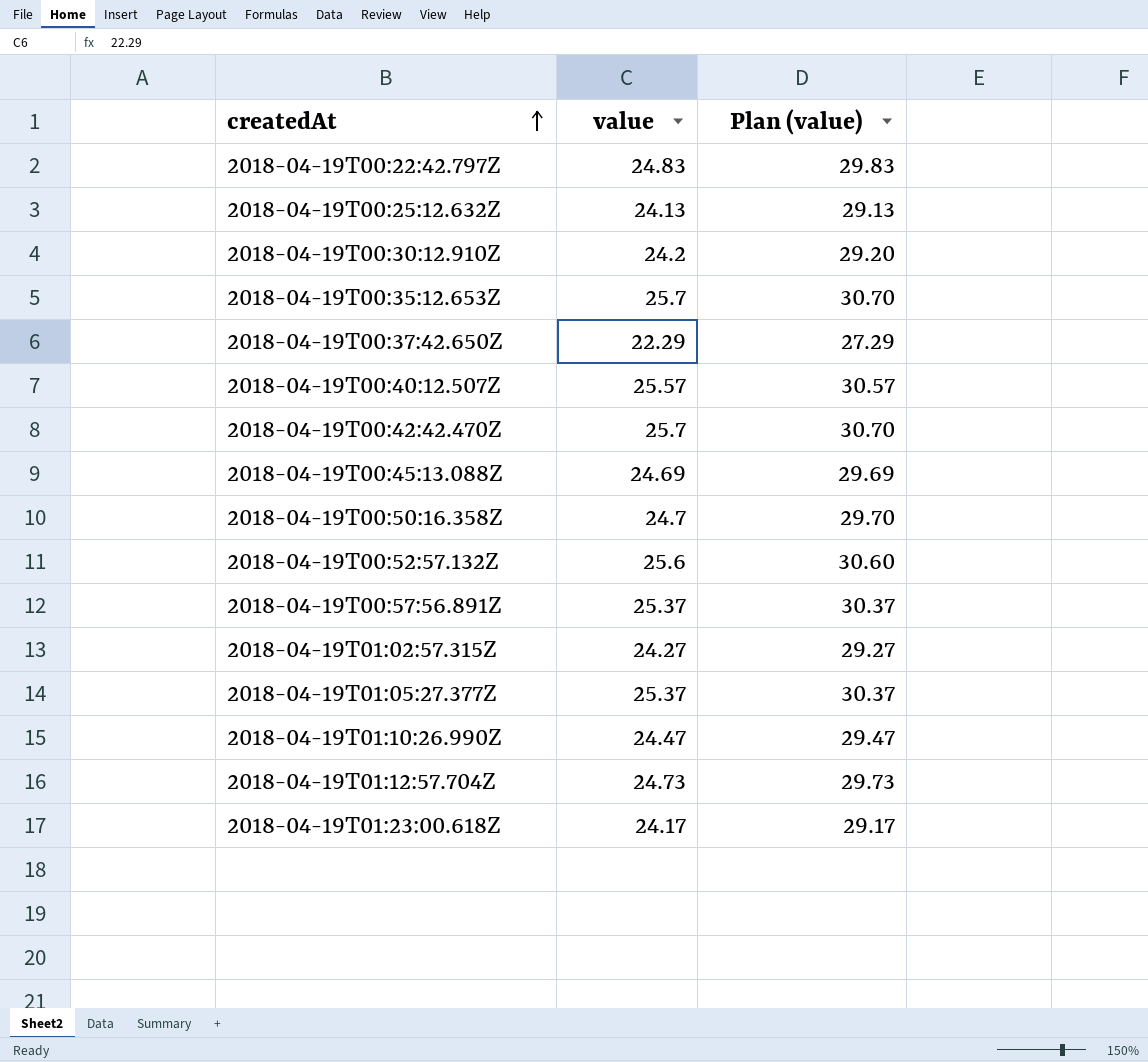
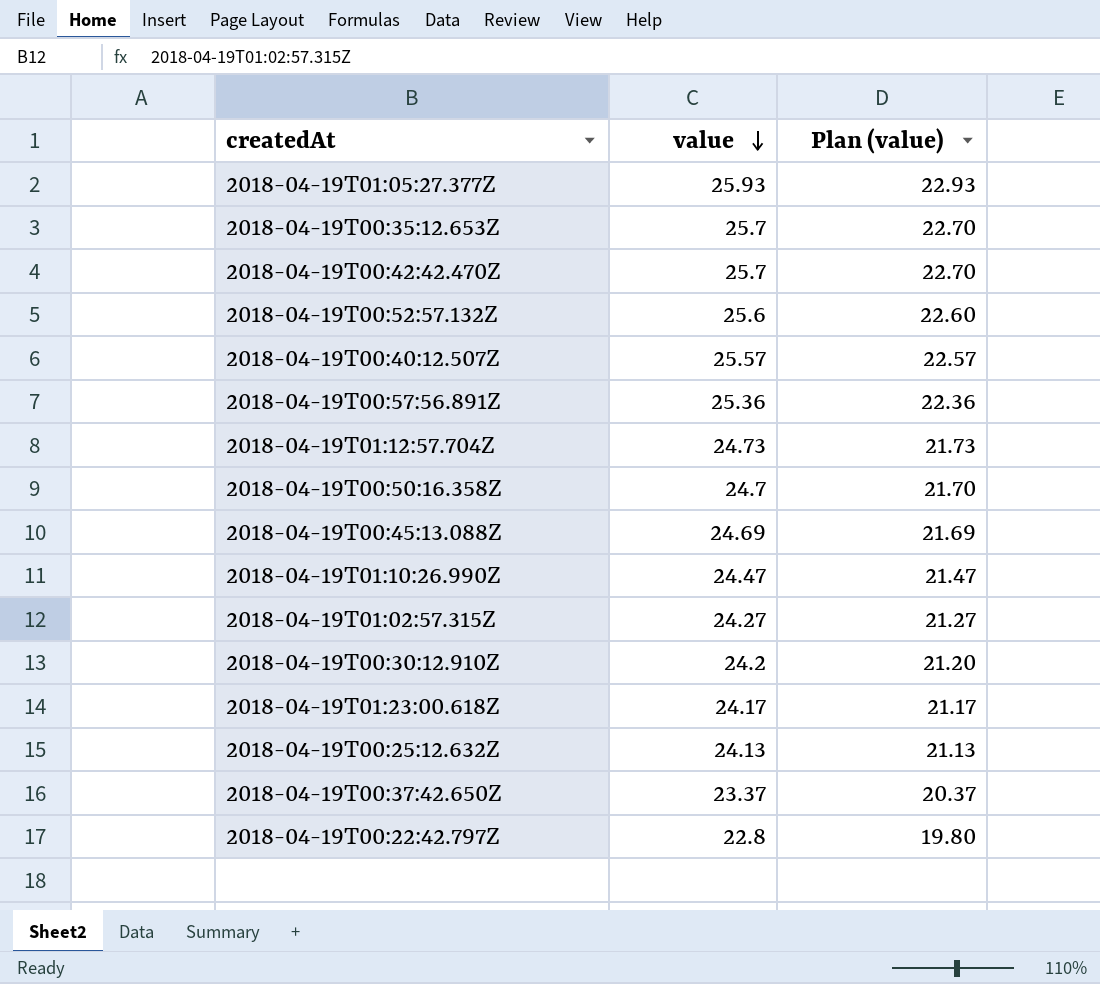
row order: createdAt ascending -> value descending
column Plan (value) | formula: [value] + 5 -> [value] - 3
2018-04-19T01:05:27.377Z | value: 25.37 -> 25.93
2018-04-19T00:57:56.891Z | value: 25.37 -> 25.36
2018-04-19T00:37:42.650Z | value: 22.29 -> 23.37
2018-04-19T00:22:42.797Z | value: 24.83 -> 22.8

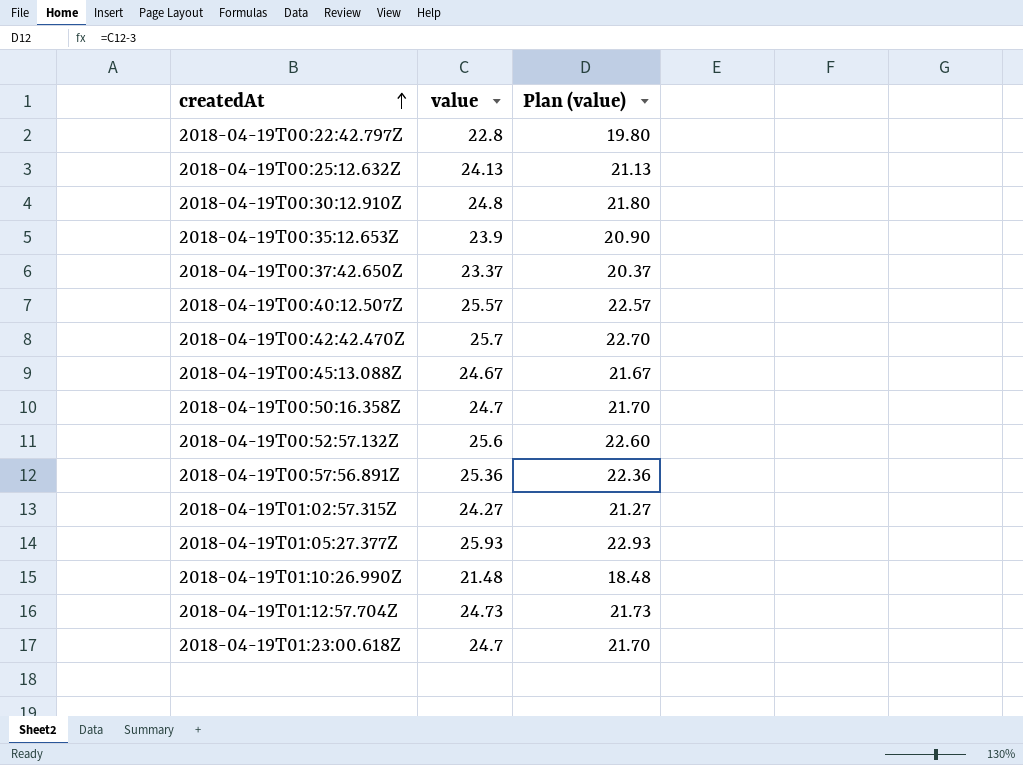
row order: value descending -> createdAt ascending
2018-04-19T00:30:12.910Z | value: 24.2 -> 24.8
2018-04-19T00:30:12.910Z | Plan (value): 21.20 -> 21.80
2018-04-19T00:35:12.653Z | value: 25.7 -> 23.9
2018-04-19T00:35:12.653Z | Plan (value): 22.70 -> 20.90
2018-04-19T00:45:13.088Z | value: 24.69 -> 24.67
2018-04-19T00:45:13.088Z | Plan (value): 21.69 -> 21.67
2018-04-19T01:10:26.990Z | value: 24.47 -> 21.48
2018-04-19T01:10:26.990Z | Plan (value): 21.47 -> 18.48
2018-04-19T01:23:00.618Z | value: 24.17 -> 24.7
2018-04-19T01:23:00.618Z | Plan (value): 21.17 -> 21.70

